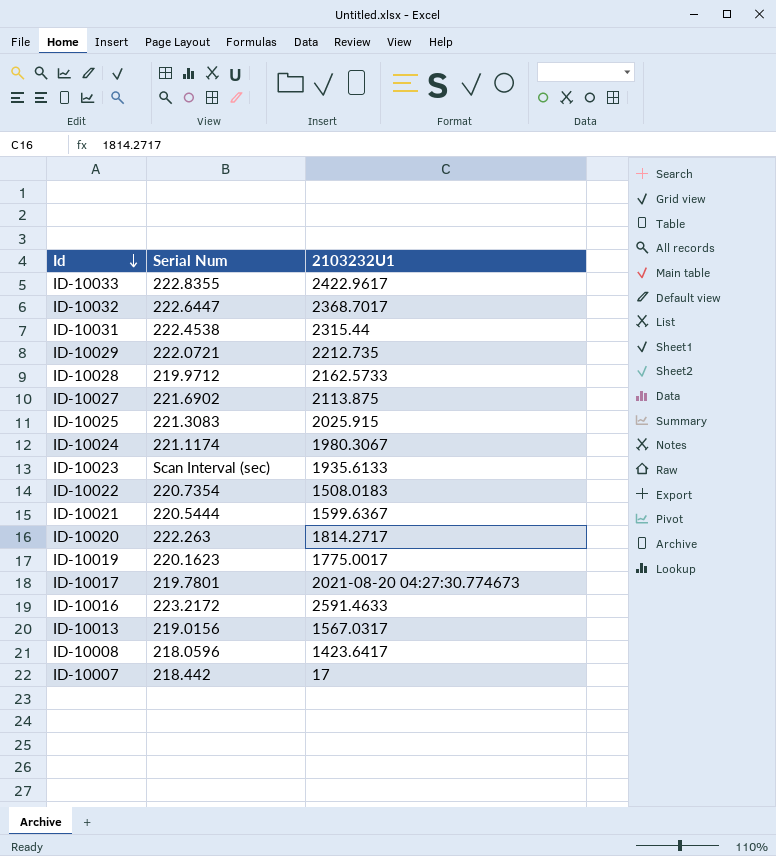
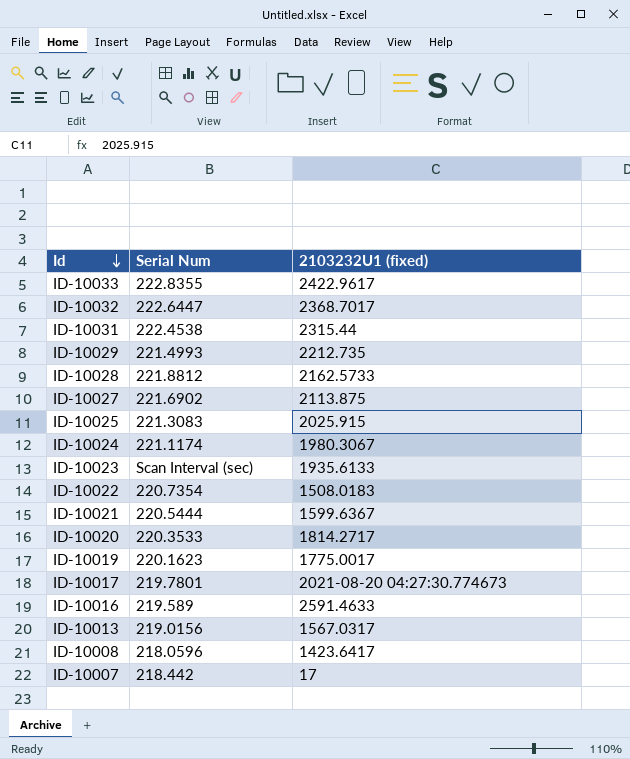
column name: 2103232U1 -> 2103232U1 (fixed)
ID-10029 | Serial Num: 222.0721 -> 221.4993
ID-10028 | Serial Num: 219.9712 -> 221.8812
ID-10020 | Serial Num: 222.263 -> 220.3533
ID-10016 | Serial Num: 223.2172 -> 219.589

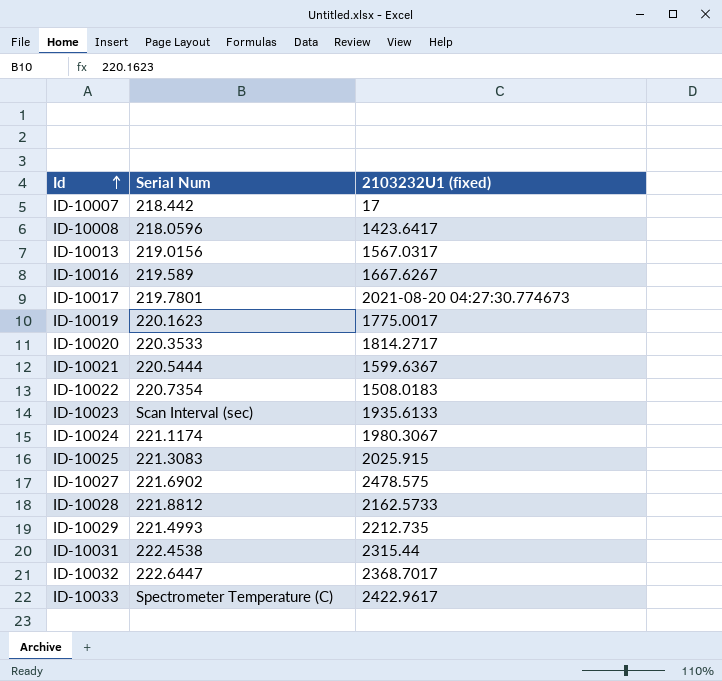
row order: Id descending -> Id ascending
ID-10016 | 2103232U1 (fixed): 2591.4633 -> 1667.6267
ID-10027 | 2103232U1 (fixed): 2113.875 -> 2478.575
ID-10033 | Serial Num: 222.8355 -> Spectrometer Temperature (C)

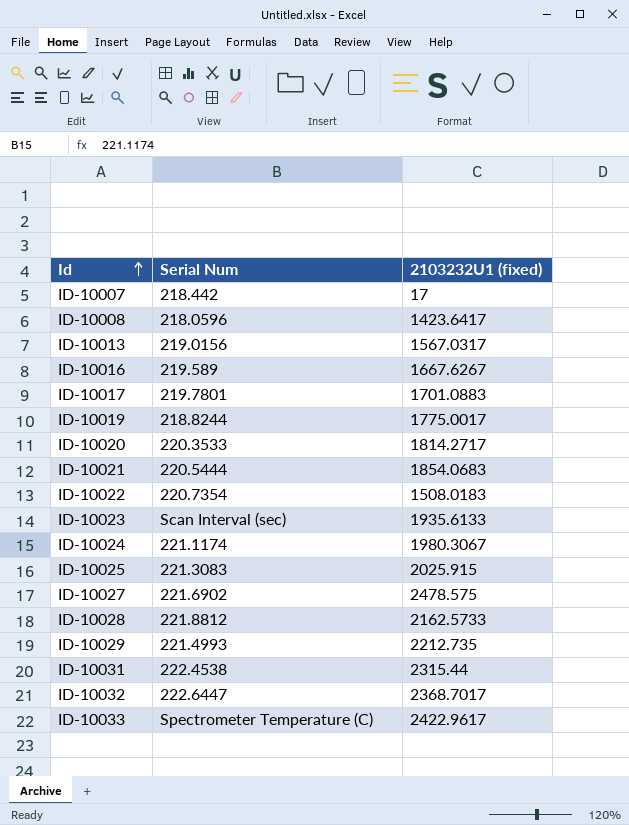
ID-10017 | 2103232U1 (fixed): 2021-08-20 04:27:30.774673 -> 1701.0883
ID-10019 | Serial Num: 220.1623 -> 218.8244
ID-10021 | 2103232U1 (fixed): 1599.6367 -> 1854.0683

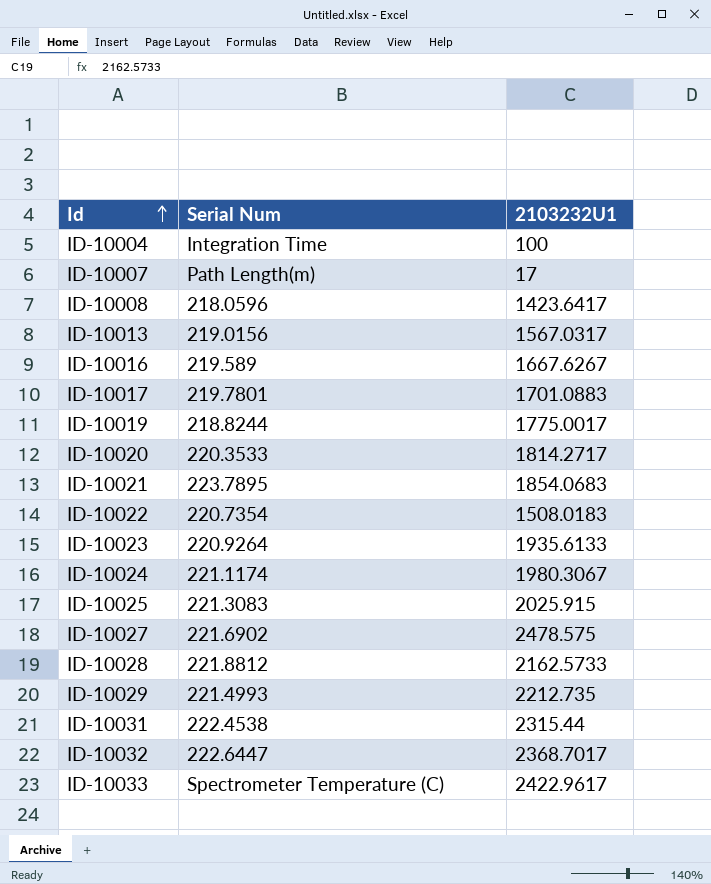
column name: 2103232U1 (fixed) -> 2103232U1
row ID-10004: none -> Integration Time | 100
ID-10007 | Serial Num: 218.442 -> Path Length(m)
ID-10021 | Serial Num: 220.5444 -> 223.7895
ID-10023 | Serial Num: Scan Interval (sec) -> 220.9264

